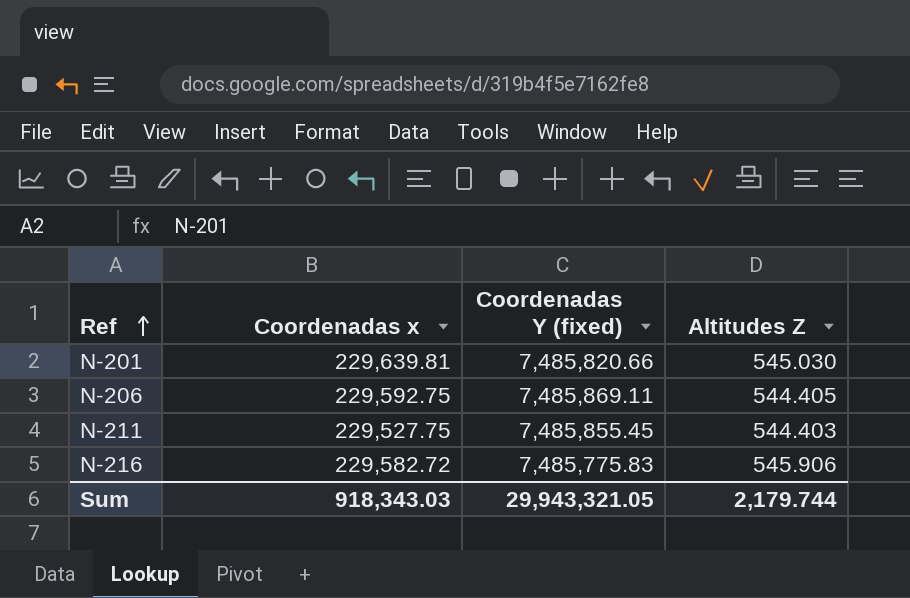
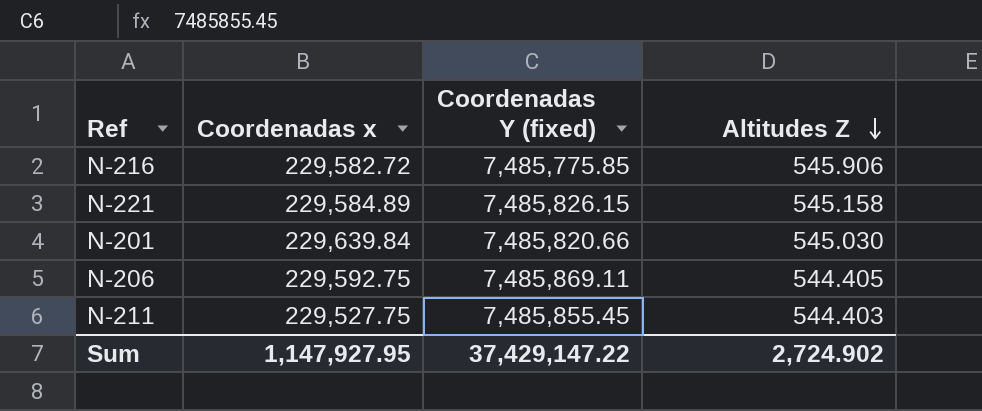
row order: Ref ascending -> Altitudes Z descending
N-216 | Coordenadas Y (fixed): 7,485,775.83 -> 7,485,775.85
row N-221: none -> 229,584.89 | 7,485,826.15 | 545.158
N-201 | Coordenadas x: 229,639.81 -> 229,639.84
Sum | Coordenadas x: 918,343.03 -> 1,147,927.95
Sum | Coordenadas Y (fixed): 29,943,321.05 -> 37,429,147.22
Sum | Altitudes Z: 2,179.744 -> 2,724.902

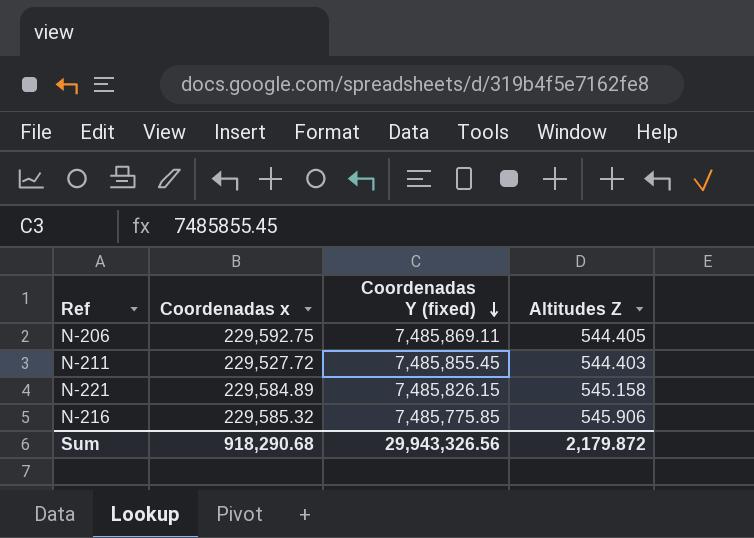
row order: Altitudes Z descending -> Coordenadas Y (fixed) descending
row N-201: 229,639.84 | 7,485,820.66 | 545.030 -> none
N-211 | Coordenadas x: 229,527.75 -> 229,527.72
N-216 | Coordenadas x: 229,582.72 -> 229,585.32
Sum | Coordenadas x: 1,147,927.95 -> 918,290.68
Sum | Coordenadas Y (fixed): 37,429,147.22 -> 29,943,326.56
Sum | Altitudes Z: 2,724.902 -> 2,179.872

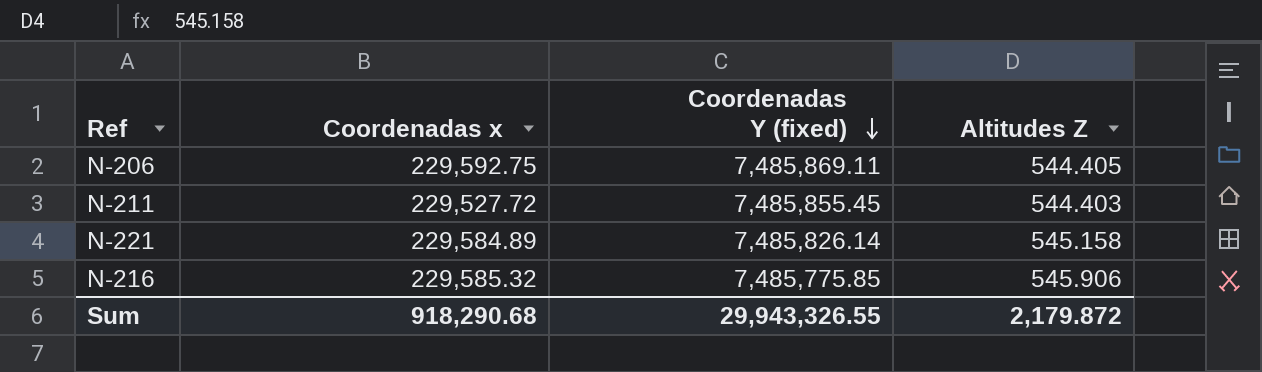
N-221 | Coordenadas Y (fixed): 7,485,826.15 -> 7,485,826.14
Sum | Coordenadas Y (fixed): 29,943,326.56 -> 29,943,326.55

